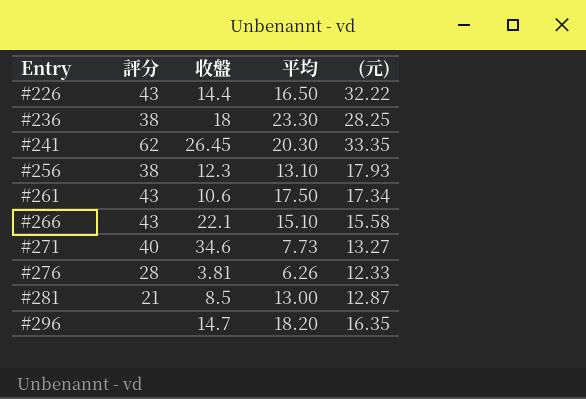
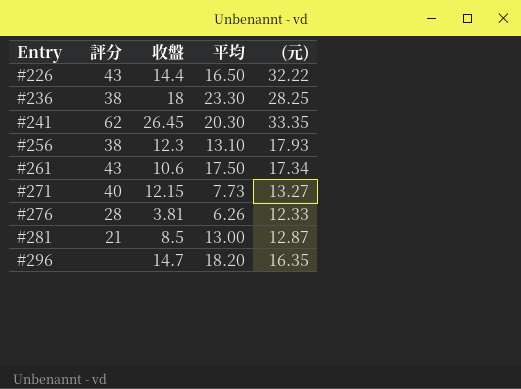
row #266: 43 | 22.1 | 15.10 | 15.58 -> none
#271 | 收盤: 34.6 -> 12.15

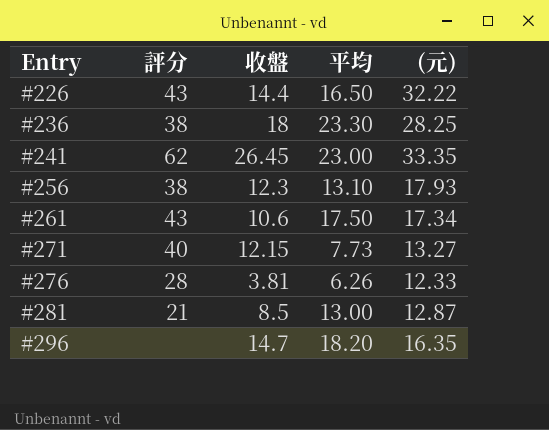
#241 | 平均: 20.30 -> 23.00

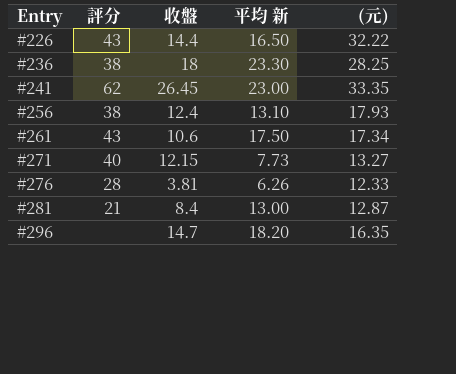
column name: 平均 -> 平均 新
#256 | 收盤: 12.3 -> 12.4
#281 | 收盤: 8.5 -> 8.4

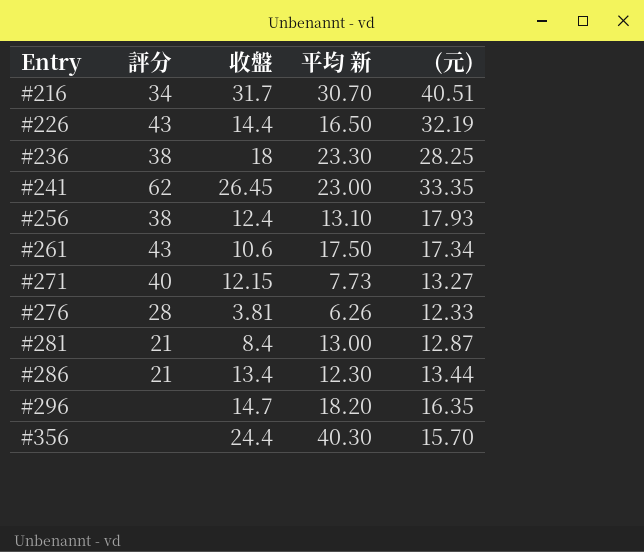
row #216: none -> 34 | 31.7 | 30.70 | 40.51
#226 | (元): 32.22 -> 32.19
row #286: none -> 21 | 13.4 | 12.30 | 13.44
row #356: none -> none | 24.4 | 40.30 | 15.70

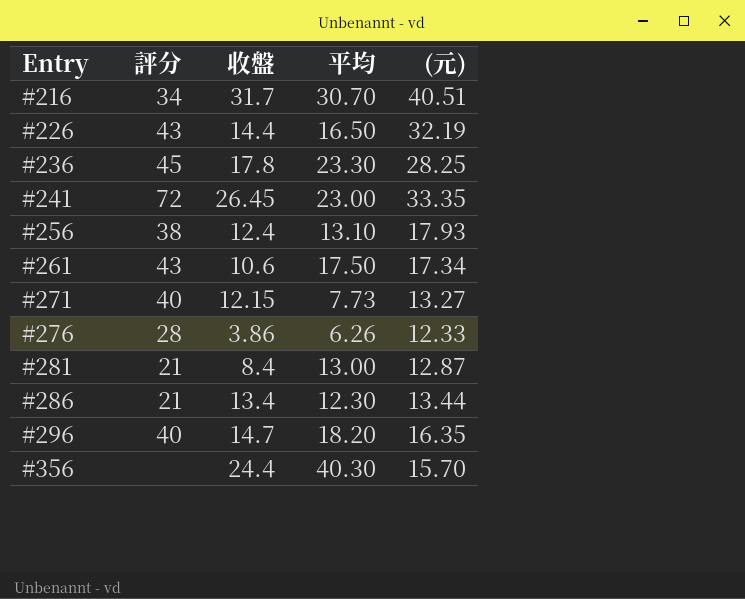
column name: 平均 新 -> 平均
#236 | 評分: 38 -> 45
#236 | 收盤: 18 -> 17.8
#241 | 評分: 62 -> 72
#276 | 收盤: 3.81 -> 3.86
#296 | 評分: none -> 40

